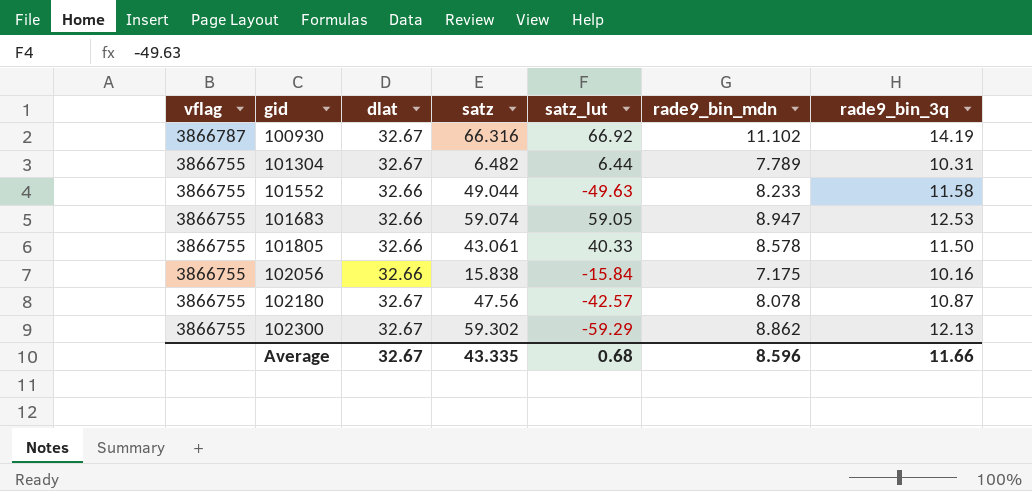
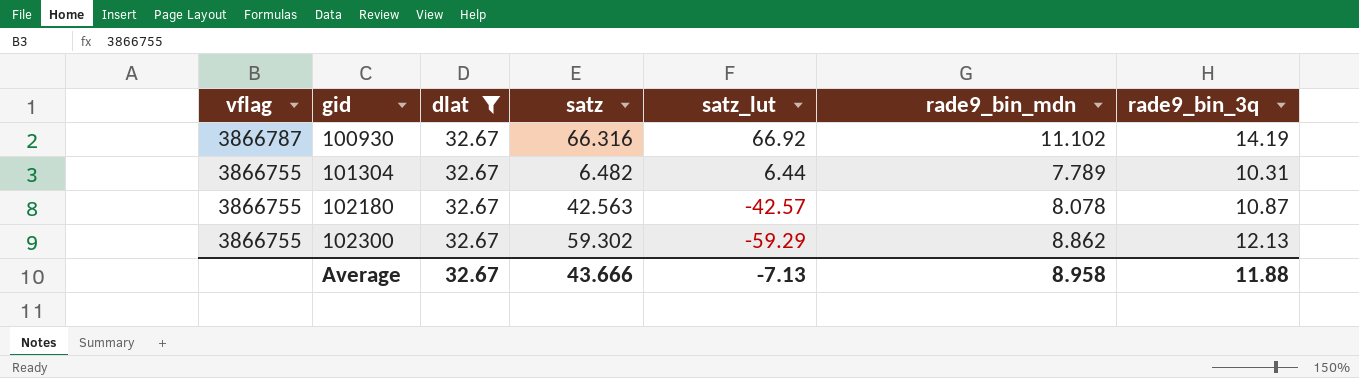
filter: none -> dlat = 32.67
102180 | satz: 47.56 -> 42.563
Average | satz: 43.335 -> 43.666
Average | satz_lut: 0.68 -> -7.13
Average | rade9_bin_mdn: 8.596 -> 8.958
Average | rade9_bin_3q: 11.66 -> 11.88

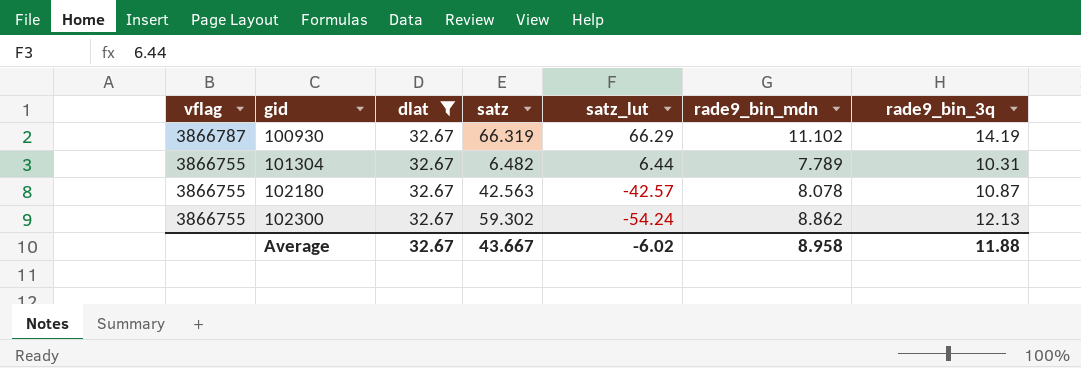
100930 | satz: 66.316 -> 66.319
100930 | satz_lut: 66.92 -> 66.29
102300 | satz_lut: -59.29 -> -54.24
Average | satz: 43.666 -> 43.667
Average | satz_lut: -7.13 -> -6.02

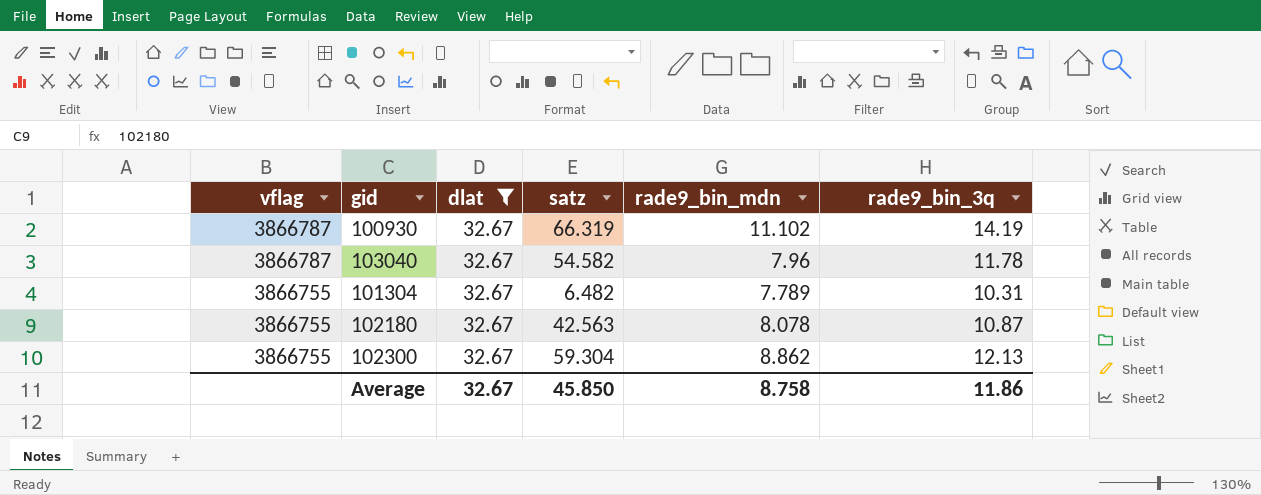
column satz_lut | position: 5 -> none
row 103040: none -> 3866787 | 32.67 | 54.582 | 7.96 | 11.78
102300 | satz: 59.302 -> 59.304
Average | satz: 43.667 -> 45.850
Average | rade9_bin_mdn: 8.958 -> 8.758
Average | rade9_bin_3q: 11.88 -> 11.86

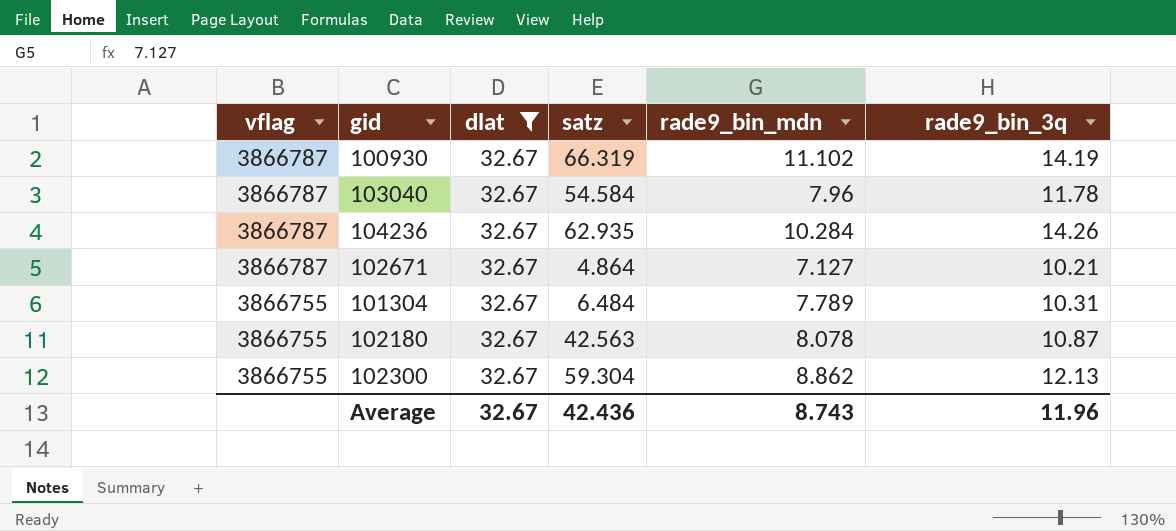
103040 | satz: 54.582 -> 54.584
row 104236: none -> 3866787 | 32.67 | 62.935 | 10.284 | 14.26
row 102671: none -> 3866787 | 32.67 | 4.864 | 7.127 | 10.21
101304 | satz: 6.482 -> 6.484
Average | satz: 45.850 -> 42.436
Average | rade9_bin_mdn: 8.758 -> 8.743
Average | rade9_bin_3q: 11.86 -> 11.96

